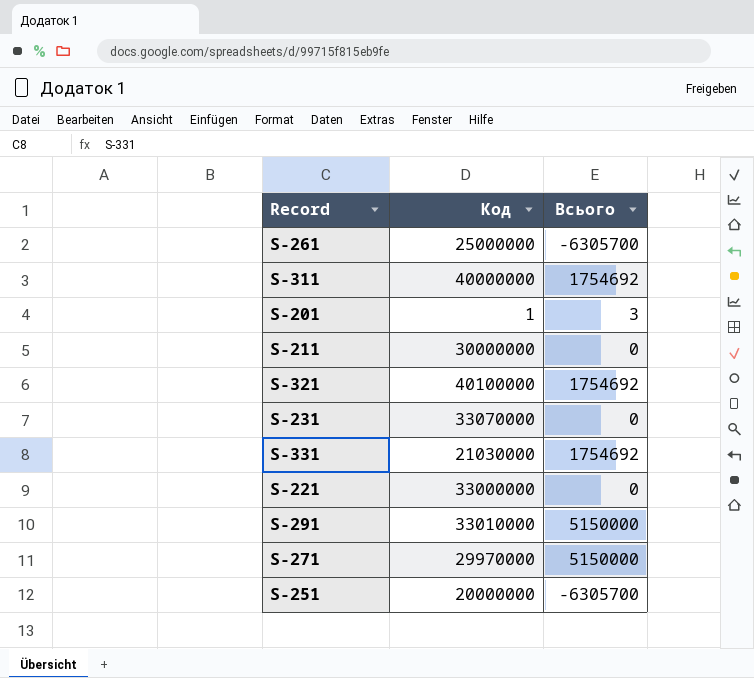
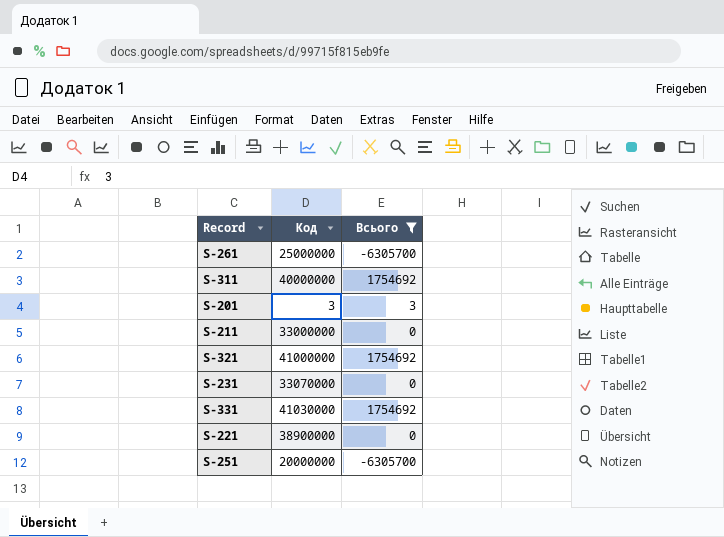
filter: none -> Всього != 5150000
S-201 | Код: 1 -> 3
S-211 | Код: 30000000 -> 33000000
S-321 | Код: 40100000 -> 41000000
S-331 | Код: 21030000 -> 41030000
S-221 | Код: 33000000 -> 38900000

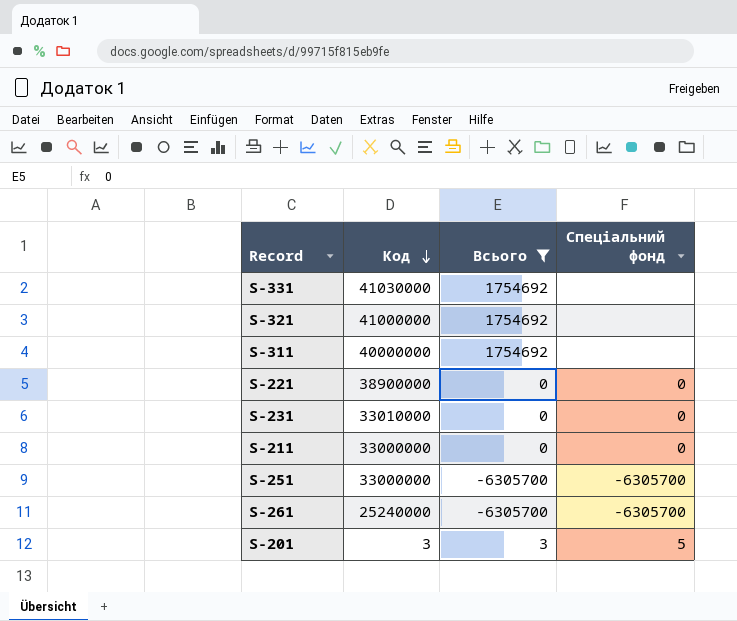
row order: none -> Код descending
column Спеціальний фонд | position: none -> 4
S-231 | Код: 33070000 -> 33010000
S-251 | Код: 20000000 -> 33000000
S-261 | Код: 25000000 -> 25240000

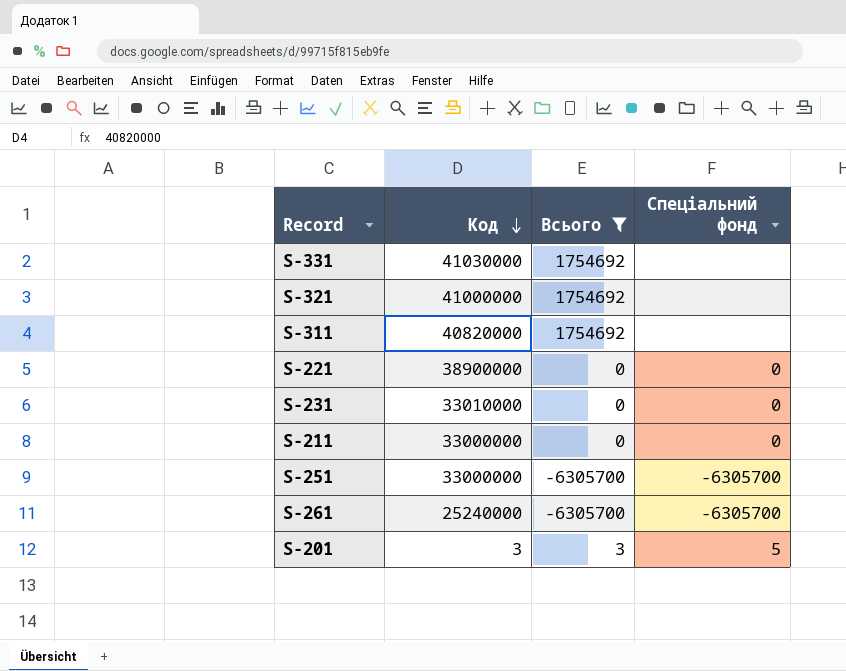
S-311 | Код: 40000000 -> 40820000

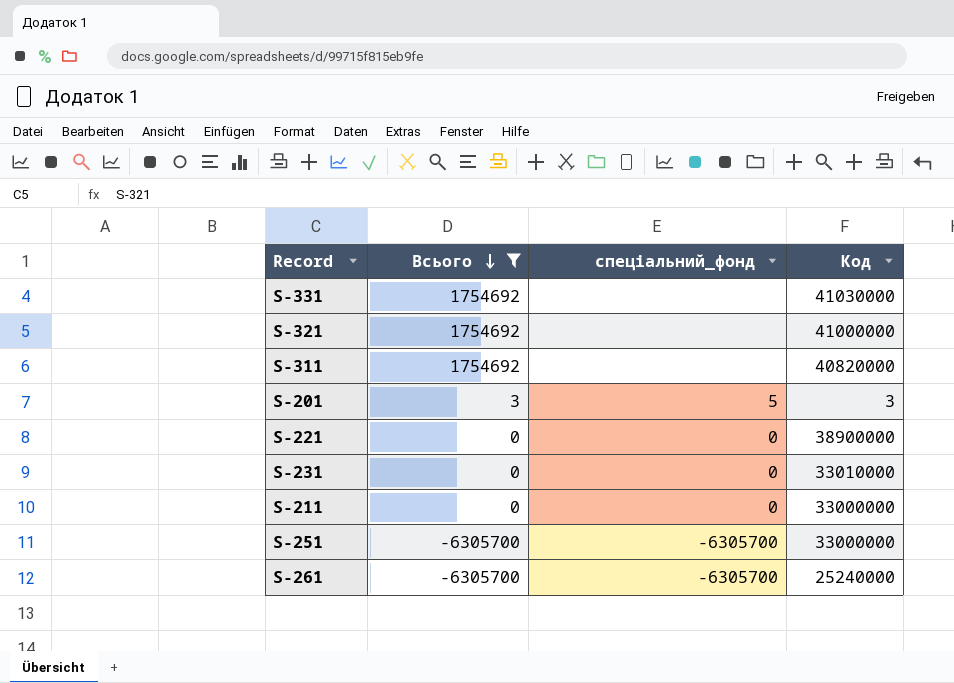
row order: Код descending -> Всього descending
column name: Спеціальний фонд -> спеціальний_фонд
column Код | position: 2 -> 4

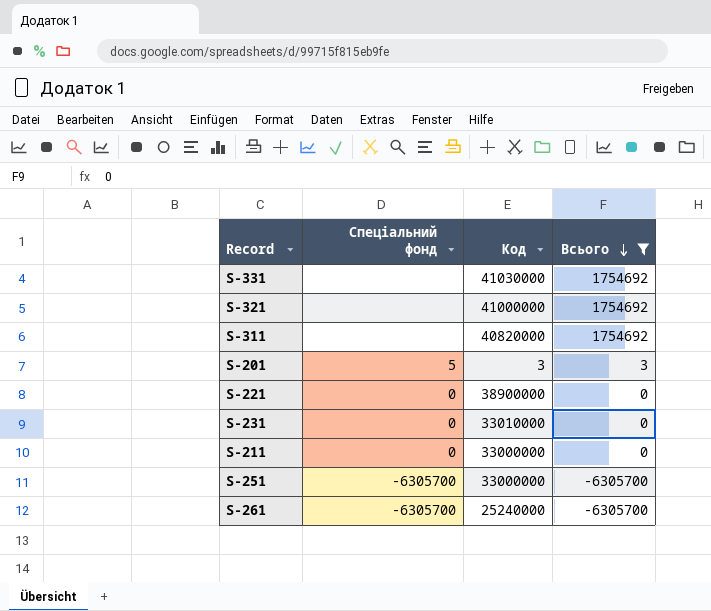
column name: спеціальний_фонд -> Спеціальний фонд
column Всього | position: 2 -> 4

